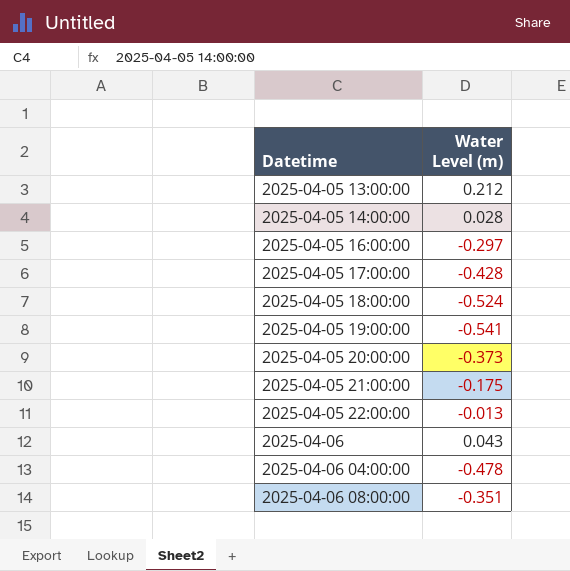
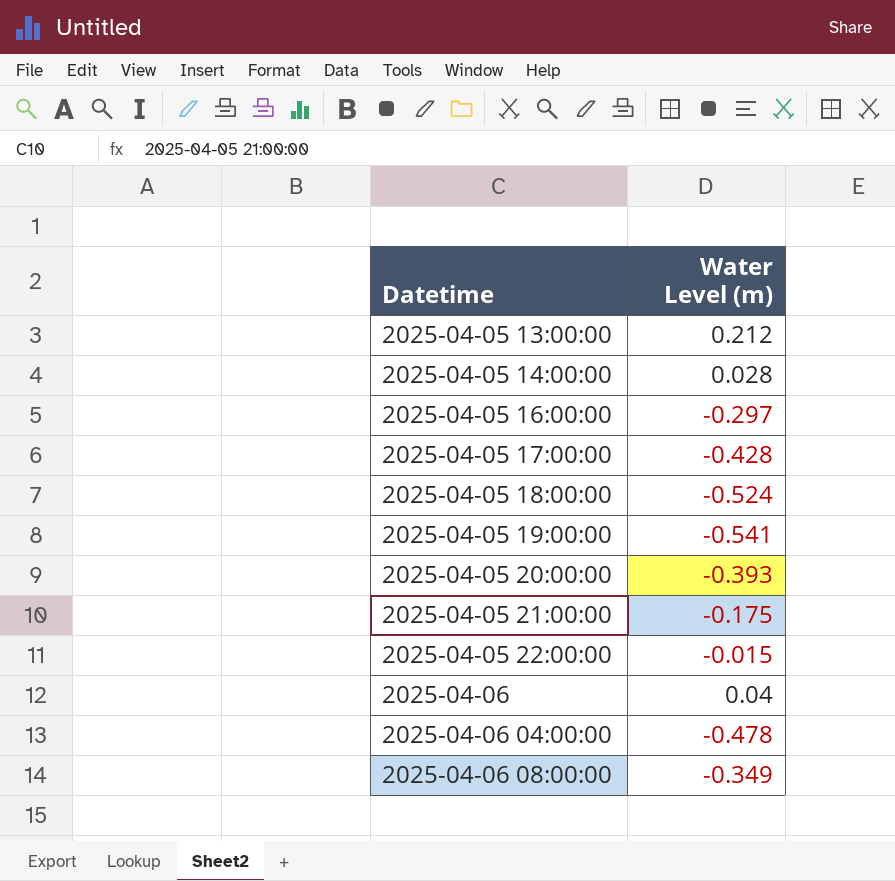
2025-04-05 20:00:00 | Water Level (m): -0.373 -> -0.393
2025-04-05 22:00:00 | Water Level (m): -0.013 -> -0.015
2025-04-06 | Water Level (m): 0.043 -> 0.04
2025-04-06 08:00:00 | Water Level (m): -0.351 -> -0.349

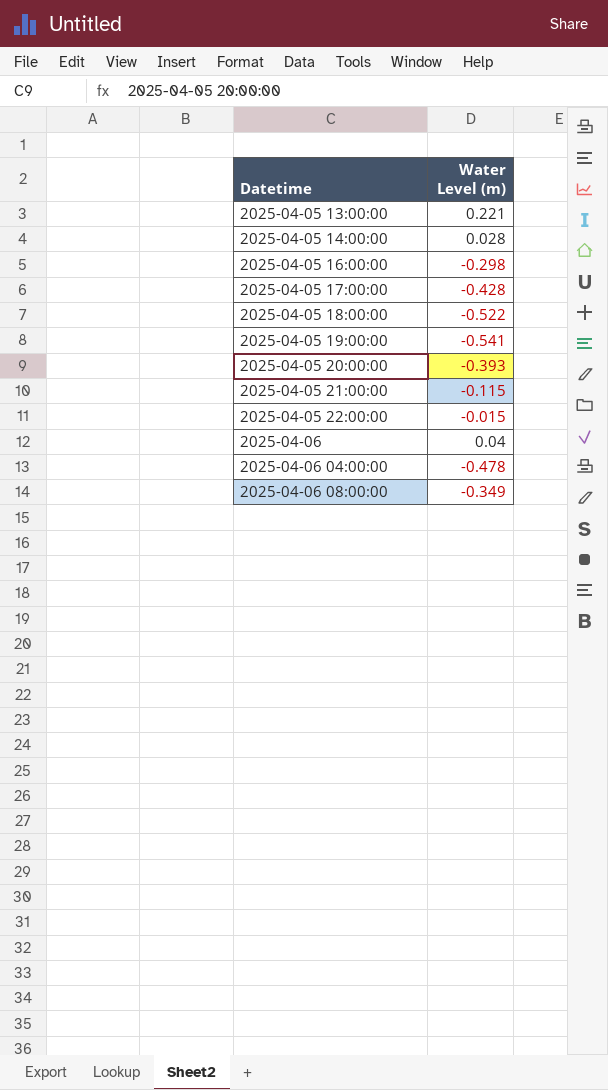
2025-04-05 13:00:00 | Water Level (m): 0.212 -> 0.221
2025-04-05 16:00:00 | Water Level (m): -0.297 -> -0.298
2025-04-05 18:00:00 | Water Level (m): -0.524 -> -0.522
2025-04-05 21:00:00 | Water Level (m): -0.175 -> -0.115

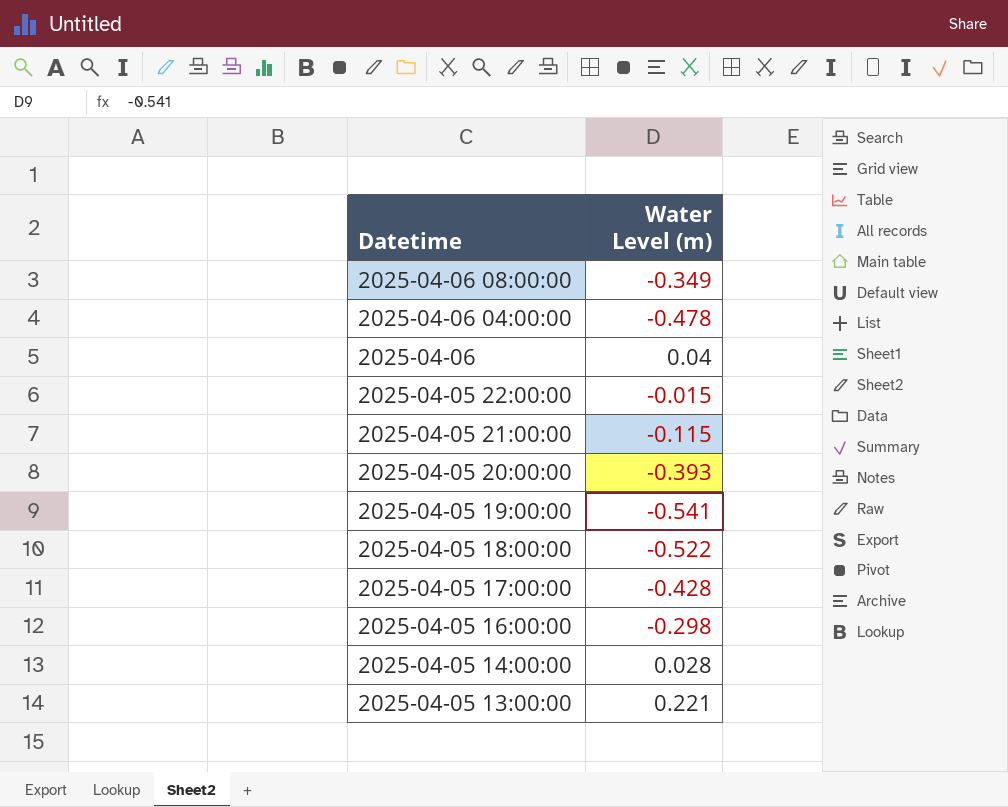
row order: Datetime ascending -> Datetime descending

